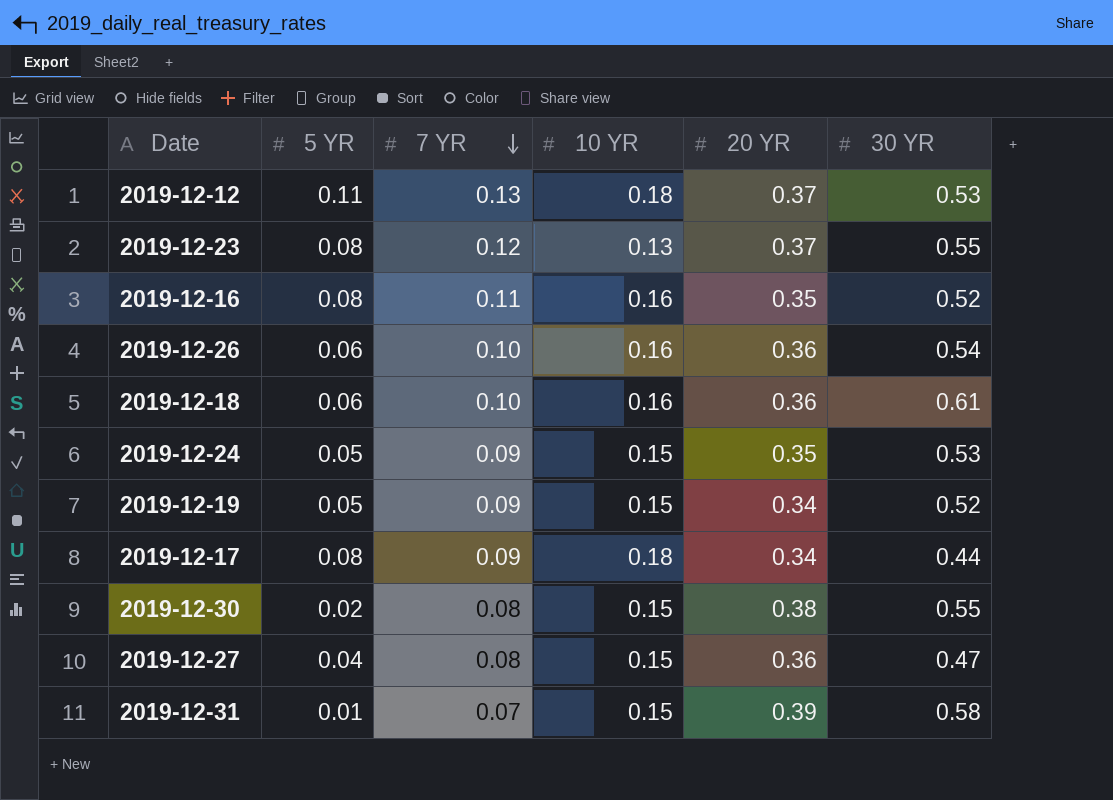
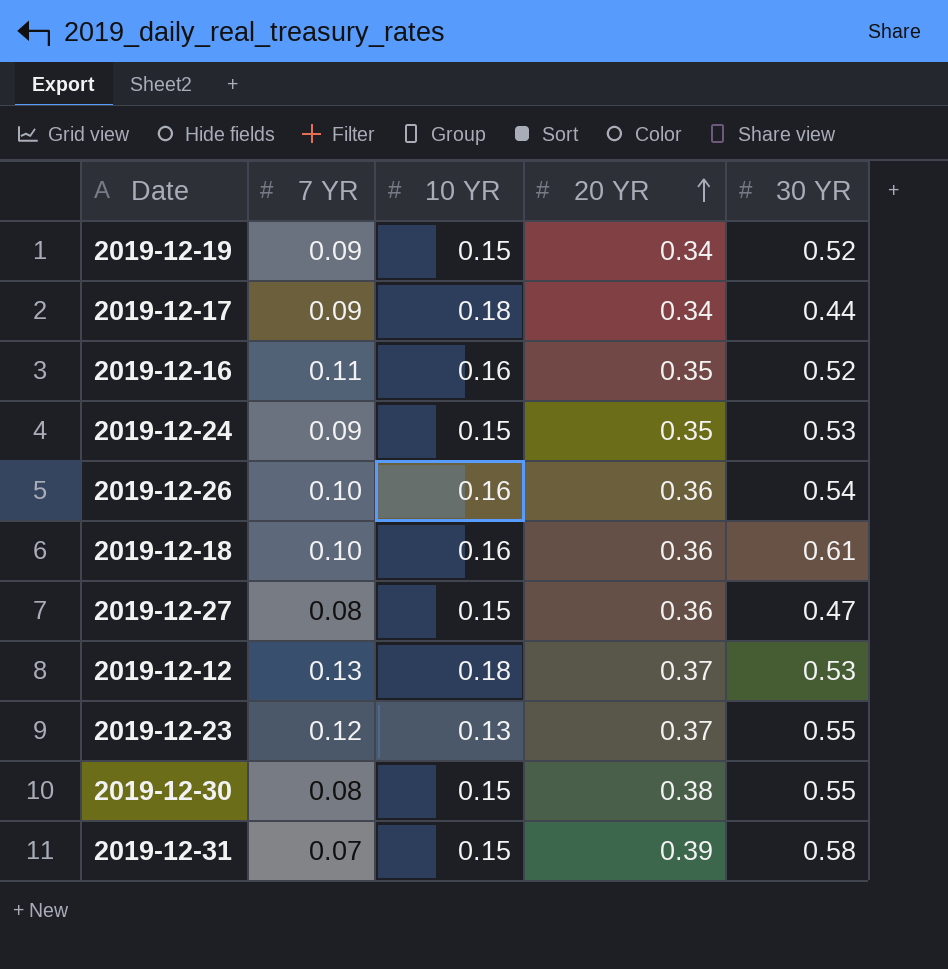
row order: 7 YR descending -> 20 YR ascending
column 5 YR | position: 2 -> none

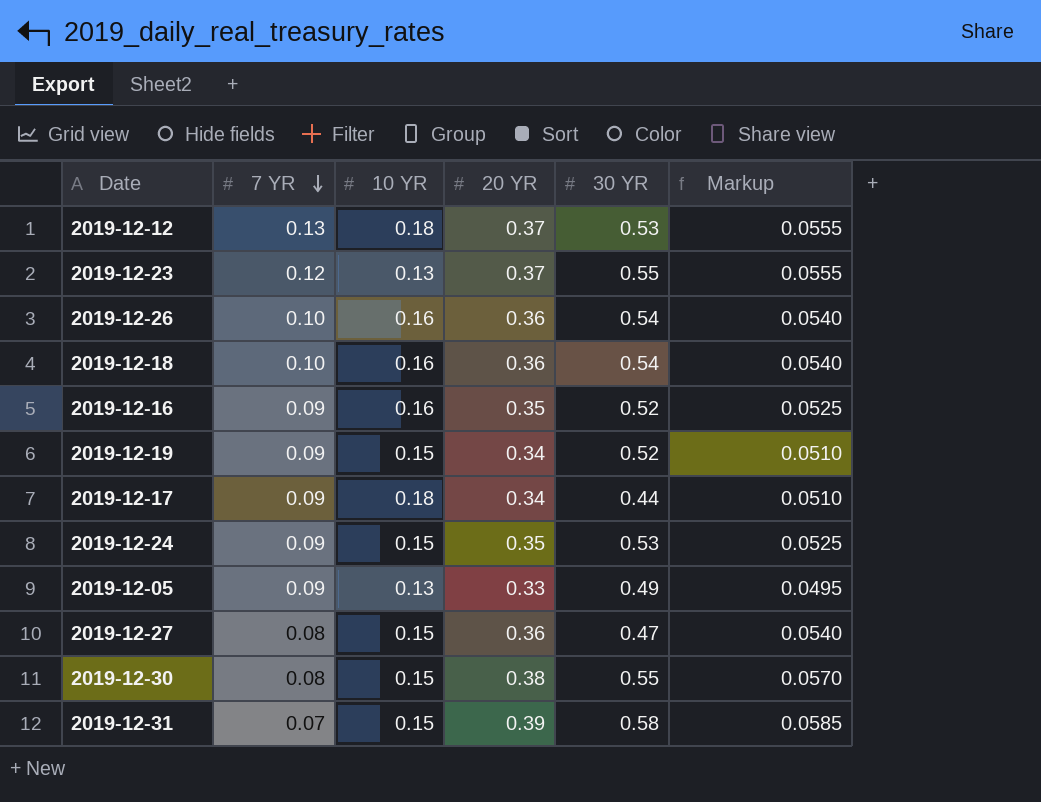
row order: 20 YR ascending -> 7 YR descending
column Markup | formula: none -> [20 YR] * 0.15
2019-12-18 | 30 YR: 0.61 -> 0.54
2019-12-16 | 7 YR: 0.11 -> 0.09
row 2019-12-05: none -> 0.09 | 0.13 | 0.33 | 0.49 | 0.0495

